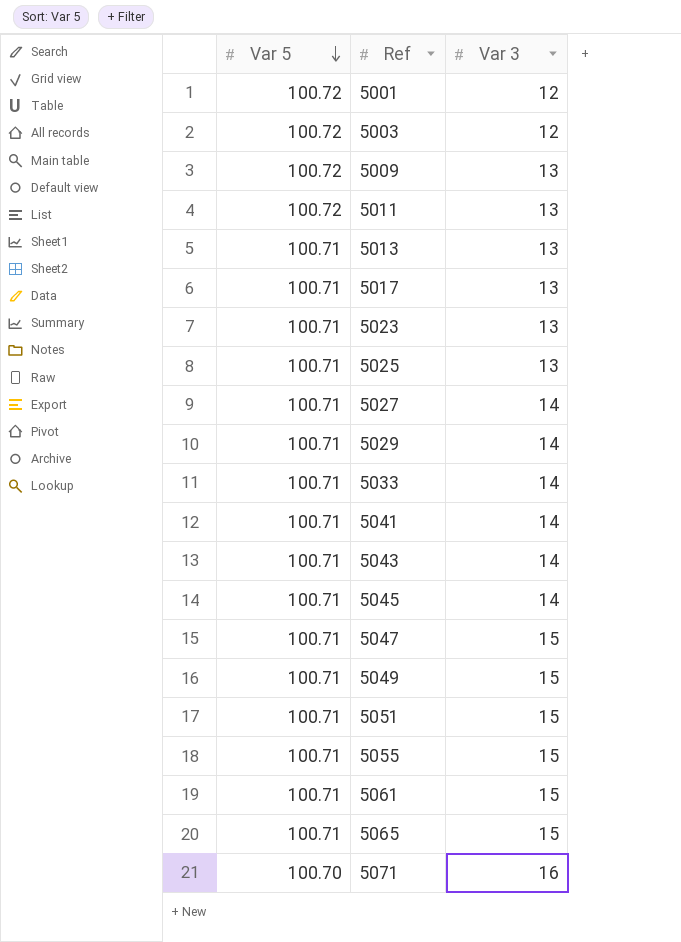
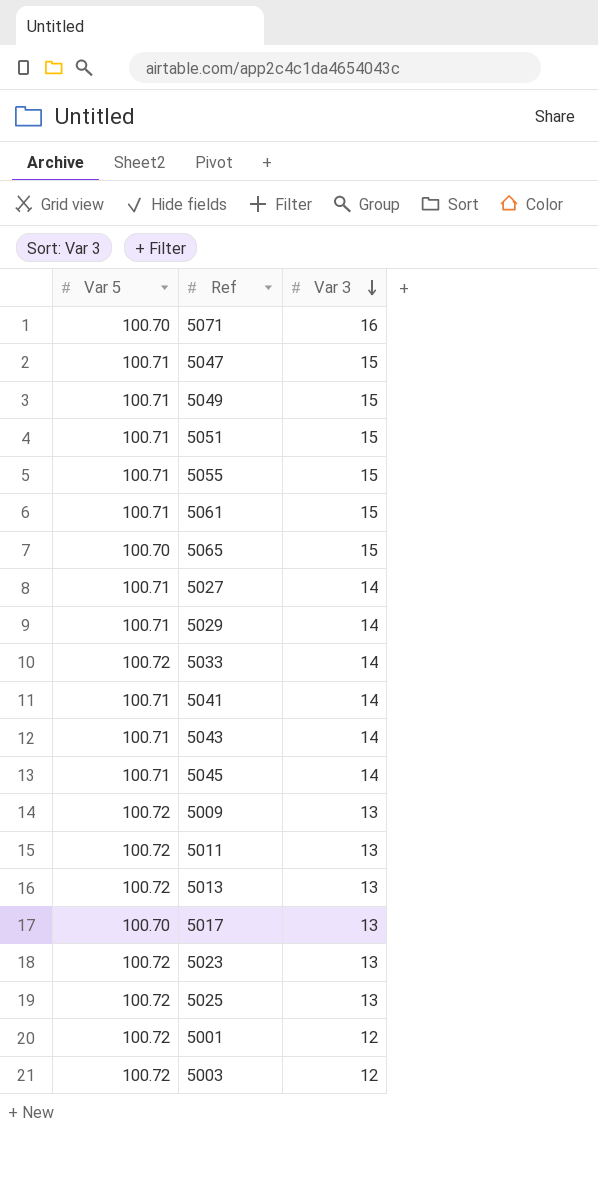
row order: Var 5 descending -> Var 3 descending
5065 | Var 5: 100.71 -> 100.70
5033 | Var 5: 100.71 -> 100.72
5013 | Var 5: 100.71 -> 100.72
5017 | Var 5: 100.71 -> 100.70
5023 | Var 5: 100.71 -> 100.72
5025 | Var 5: 100.71 -> 100.72

